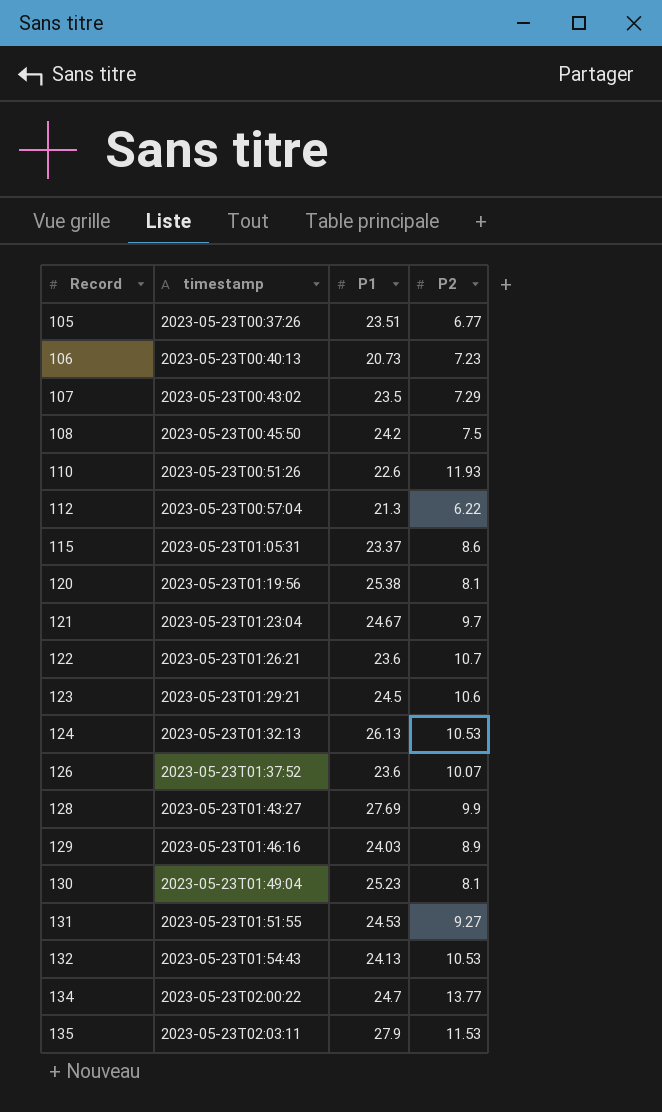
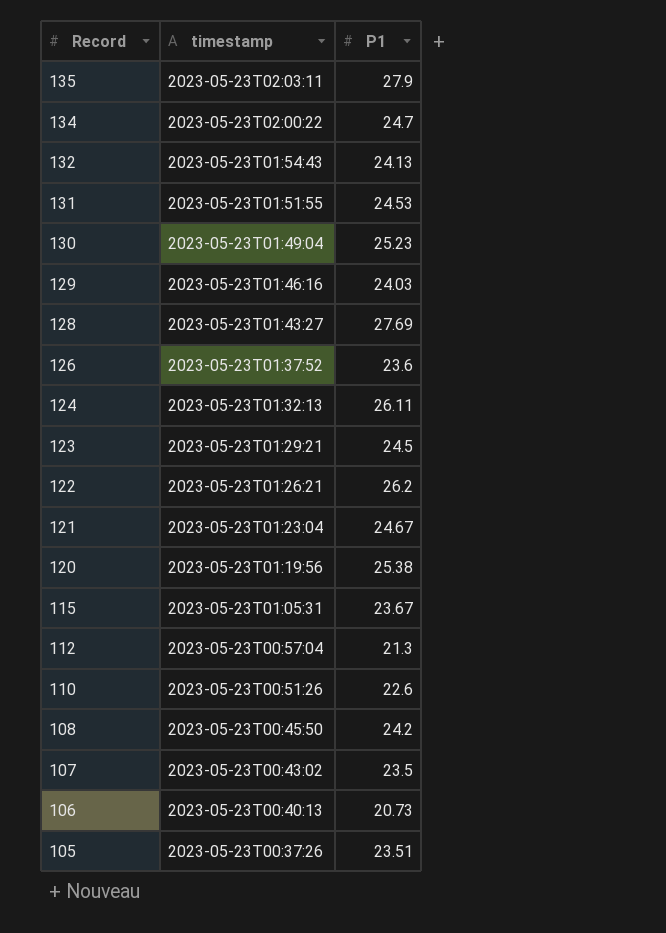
row order: Record ascending -> Record descending
column P2 | position: 4 -> none
124 | P1: 26.13 -> 26.11
122 | P1: 23.6 -> 26.2
115 | P1: 23.37 -> 23.67

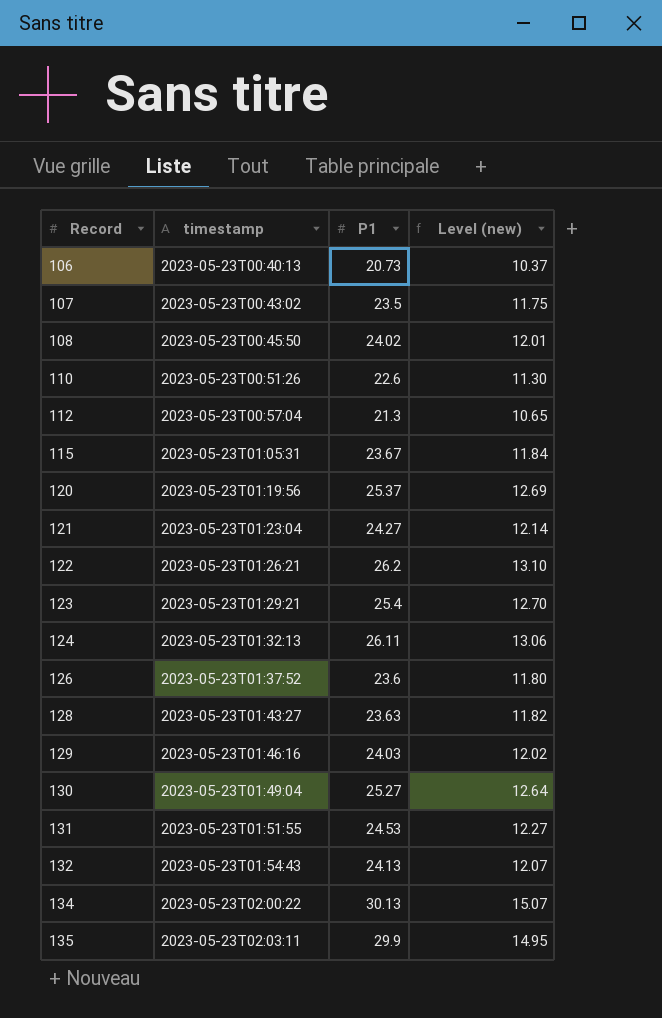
row order: Record descending -> Record ascending
column Level (new) | formula: none -> [P1] * 0.5
row 105: 2023-05-23T00:37:26 | 23.51 -> none
108 | P1: 24.2 -> 24.02
120 | P1: 25.38 -> 25.37
121 | P1: 24.67 -> 24.27
123 | P1: 24.5 -> 25.4
128 | P1: 27.69 -> 23.63
130 | P1: 25.23 -> 25.27
134 | P1: 24.7 -> 30.13
135 | P1: 27.9 -> 29.9

